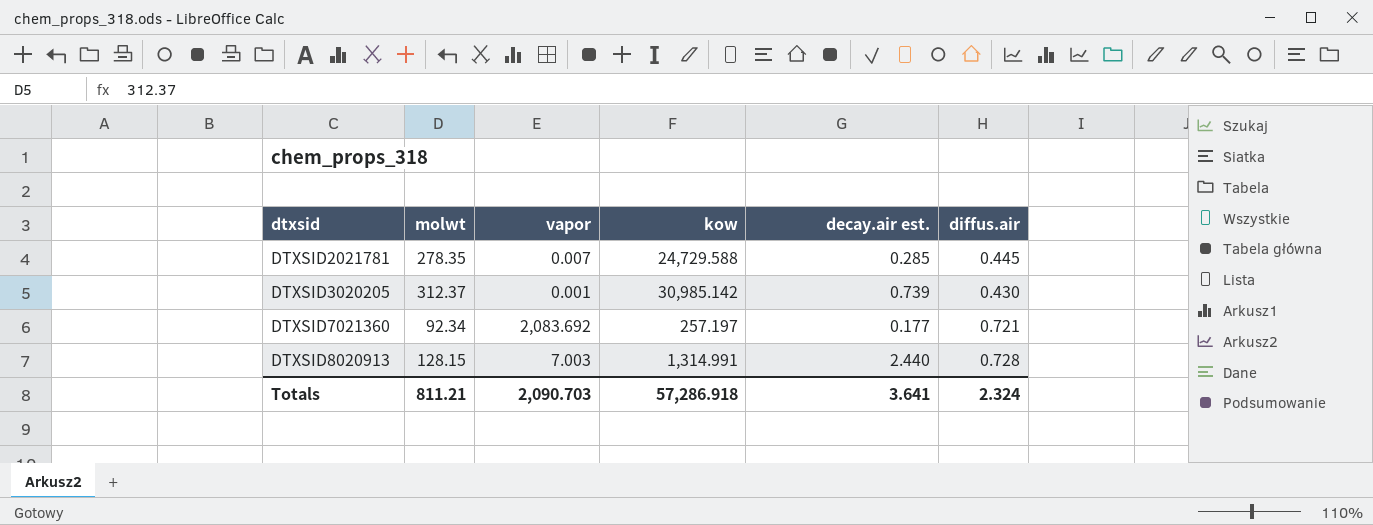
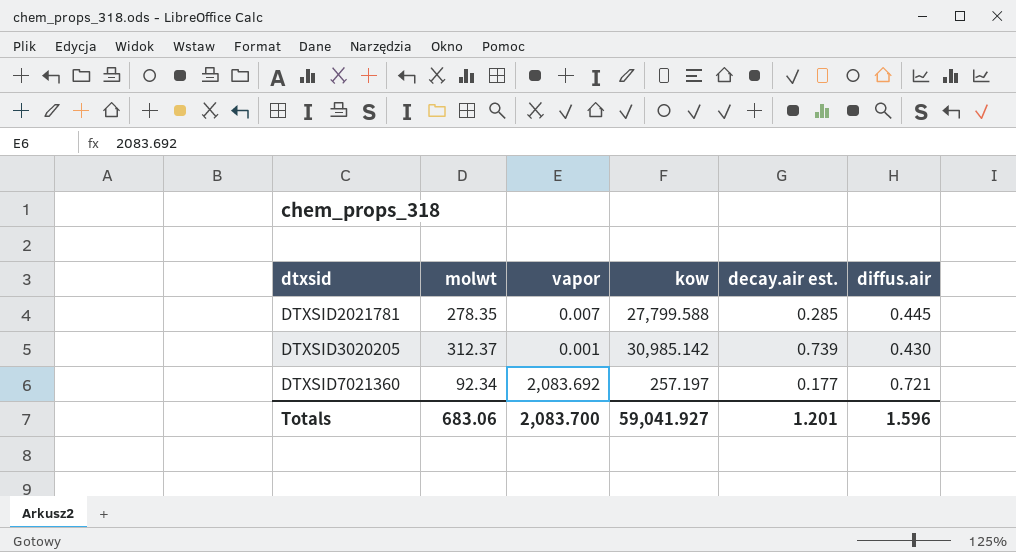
row DTXSID8020913: 128.15 | 7.003 | 1,314.991 | 2.440 | 0.728 -> none
DTXSID2021781 | kow: 24,729.588 -> 27,799.588
Totals | molwt: 811.21 -> 683.06
Totals | vapor: 2,090.703 -> 2,083.700
Totals | kow: 57,286.918 -> 59,041.927
Totals | decay.air est.: 3.641 -> 1.201
Totals | diffus.air: 2.324 -> 1.596

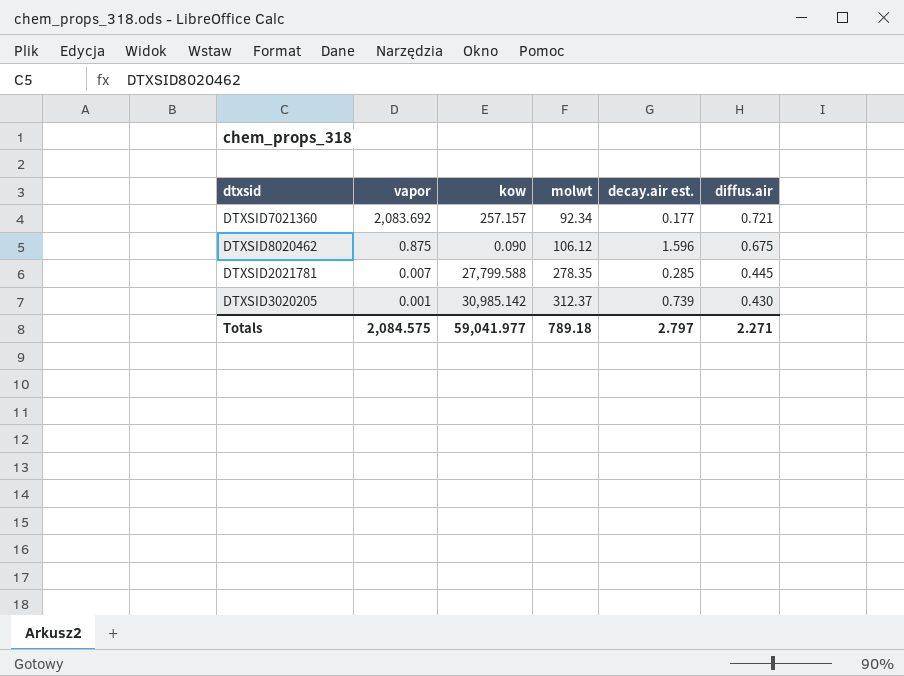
row order: dtxsid ascending -> vapor descending
column molwt | position: 2 -> 4
DTXSID7021360 | kow: 257.197 -> 257.157
row DTXSID8020462: none -> 0.875 | 0.090 | 106.12 | 1.596 | 0.675
Totals | vapor: 2,083.700 -> 2,084.575
Totals | kow: 59,041.927 -> 59,041.977
Totals | molwt: 683.06 -> 789.18
Totals | decay.air est.: 1.201 -> 2.797
Totals | diffus.air: 1.596 -> 2.271

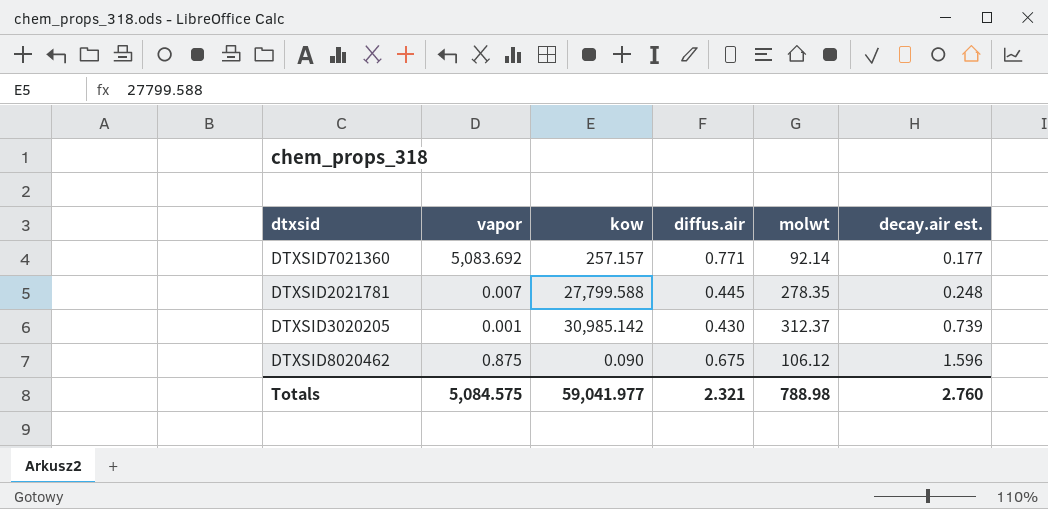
row order: vapor descending -> decay.air est. ascending
column diffus.air | position: 6 -> 4
DTXSID7021360 | vapor: 2,083.692 -> 5,083.692
DTXSID7021360 | diffus.air: 0.721 -> 0.771
DTXSID7021360 | molwt: 92.34 -> 92.14
DTXSID2021781 | decay.air est.: 0.285 -> 0.248
Totals | vapor: 2,084.575 -> 5,084.575
Totals | diffus.air: 2.271 -> 2.321
Totals | molwt: 789.18 -> 788.98
Totals | decay.air est.: 2.797 -> 2.760

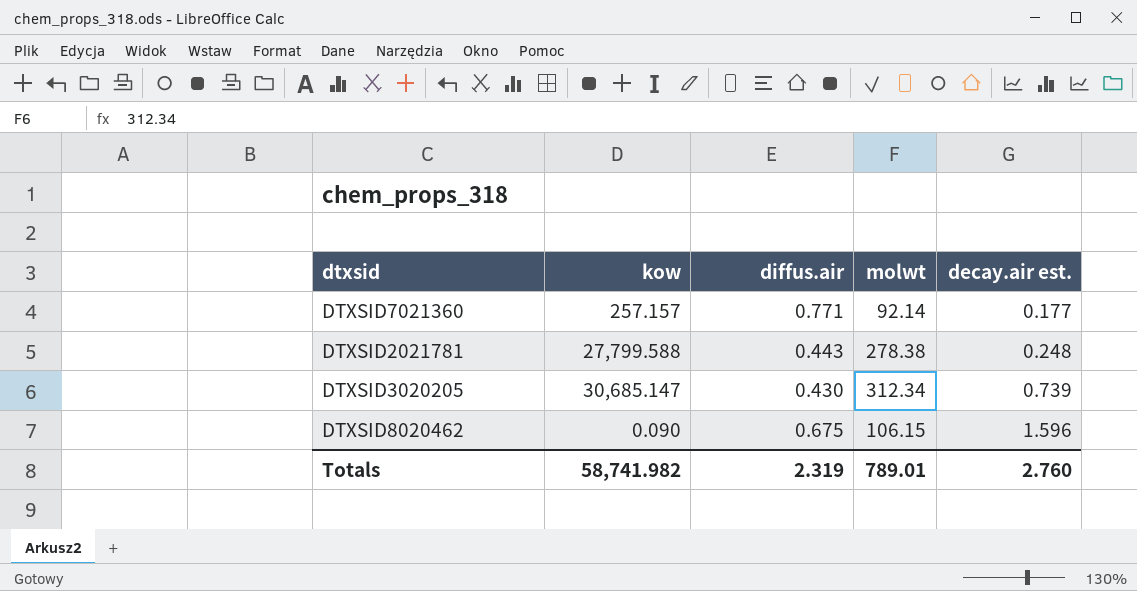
column vapor | position: 2 -> none
DTXSID2021781 | diffus.air: 0.445 -> 0.443
DTXSID2021781 | molwt: 278.35 -> 278.38
DTXSID3020205 | kow: 30,985.142 -> 30,685.147
DTXSID3020205 | molwt: 312.37 -> 312.34
DTXSID8020462 | molwt: 106.12 -> 106.15
Totals | kow: 59,041.977 -> 58,741.982
Totals | diffus.air: 2.321 -> 2.319
Totals | molwt: 788.98 -> 789.01

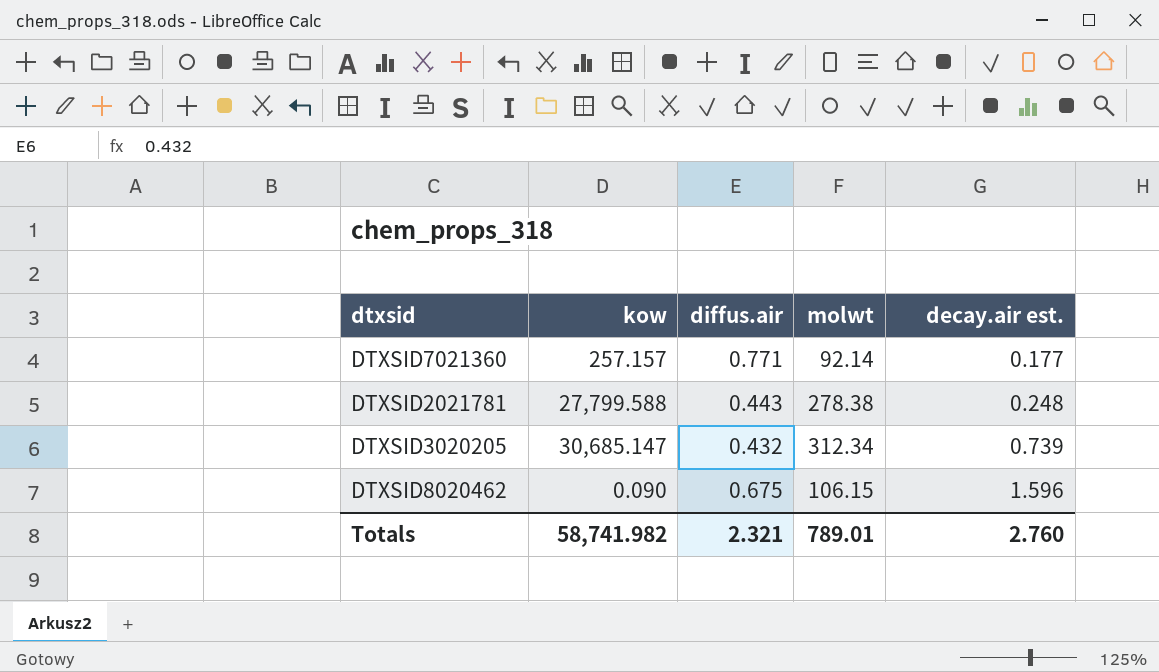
DTXSID3020205 | diffus.air: 0.430 -> 0.432
Totals | diffus.air: 2.319 -> 2.321

